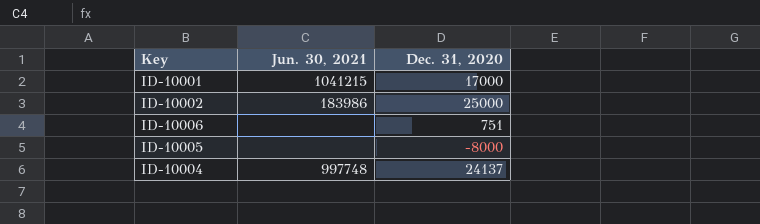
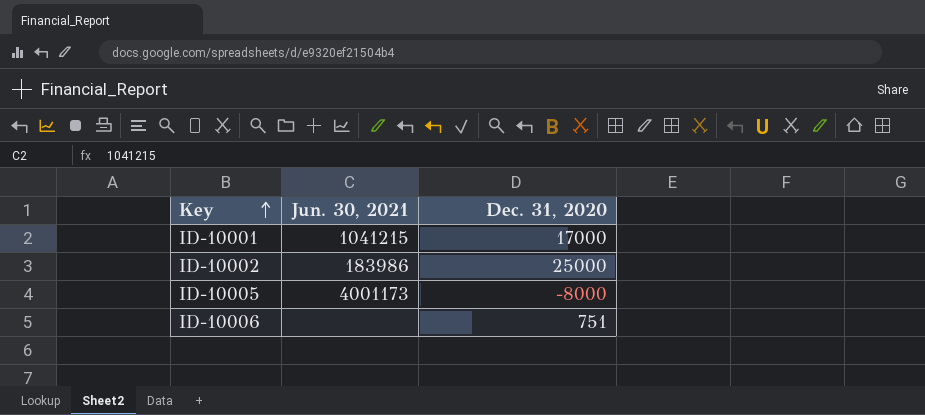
row order: none -> Key ascending
row ID-10004: 997748 | 24137 -> none
ID-10005 | Jun. 30, 2021: none -> 4001173

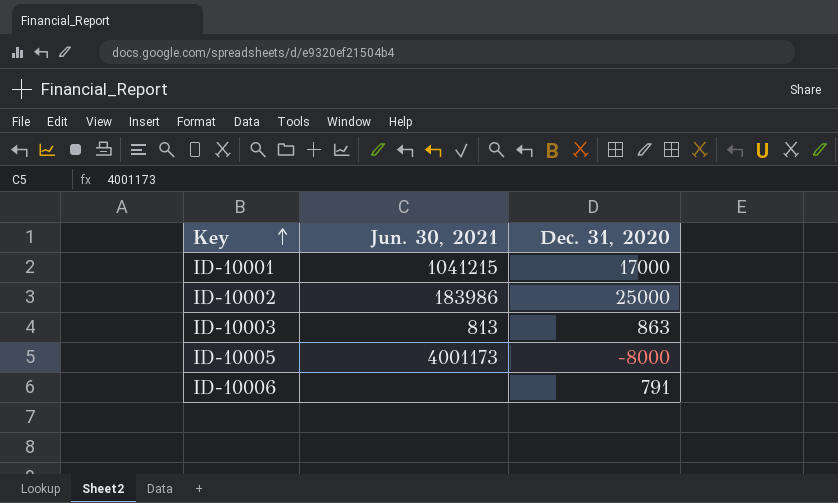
row ID-10003: none -> 813 | 863
ID-10006 | Dec. 31, 2020: 751 -> 791

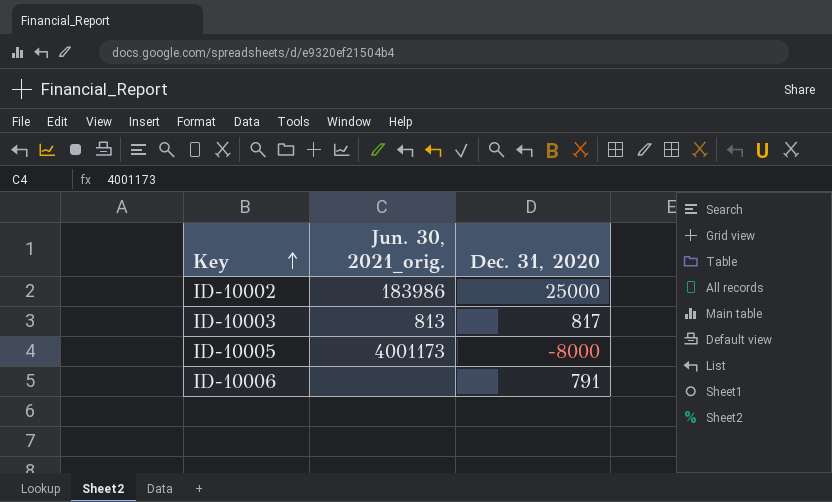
column name: Jun. 30, 2021 -> Jun. 30, 2021_orig.
row ID-10001: 1041215 | 17000 -> none
ID-10003 | Dec. 31, 2020: 863 -> 817

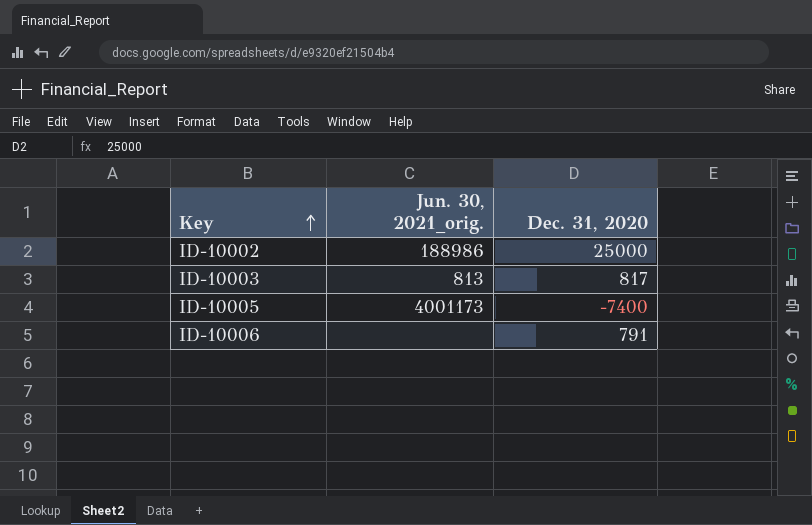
ID-10002 | Jun. 30, 2021_orig.: 183986 -> 188986
ID-10005 | Dec. 31, 2020: -8000 -> -7400

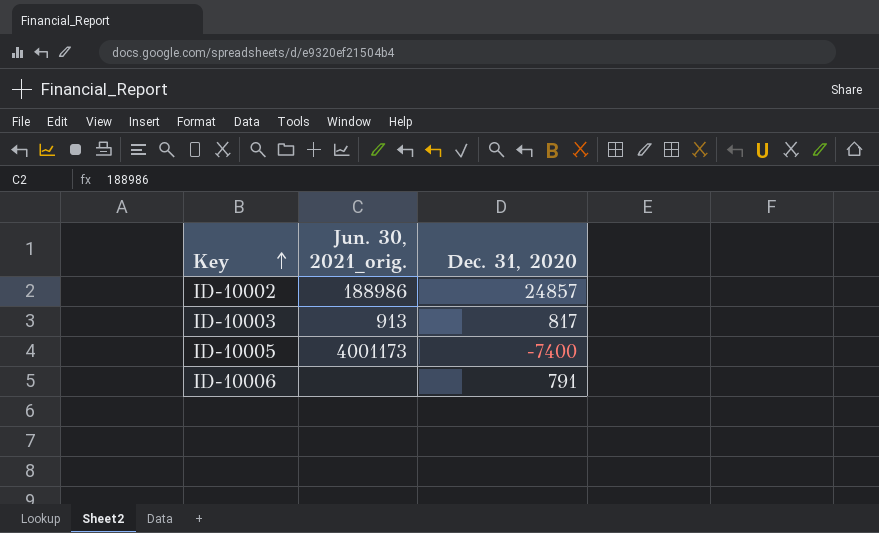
ID-10002 | Dec. 31, 2020: 25000 -> 24857
ID-10003 | Jun. 30, 2021_orig.: 813 -> 913

